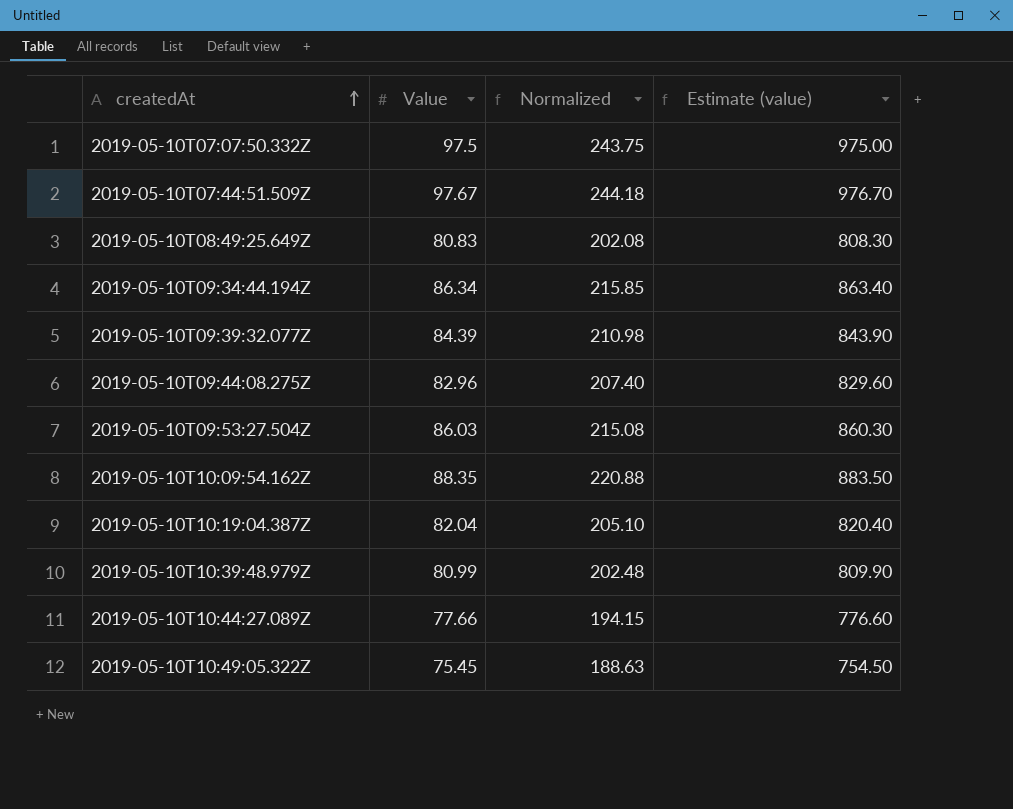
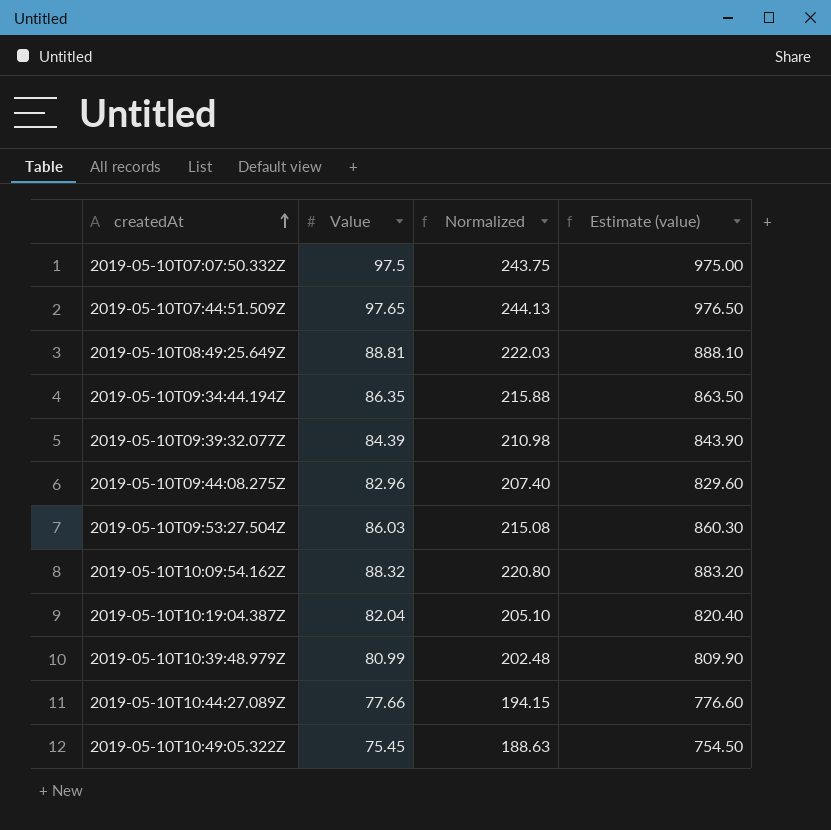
2019-05-10T07:44:51.509Z | Value: 97.67 -> 97.65
2019-05-10T07:44:51.509Z | Normalized: 244.18 -> 244.13
2019-05-10T07:44:51.509Z | Estimate (value): 976.70 -> 976.50
2019-05-10T08:49:25.649Z | Value: 80.83 -> 88.81
2019-05-10T08:49:25.649Z | Normalized: 202.08 -> 222.03
2019-05-10T08:49:25.649Z | Estimate (value): 808.30 -> 888.10
2019-05-10T09:34:44.194Z | Value: 86.34 -> 86.35
2019-05-10T09:34:44.194Z | Normalized: 215.85 -> 215.88
2019-05-10T09:34:44.194Z | Estimate (value): 863.40 -> 863.50
2019-05-10T10:09:54.162Z | Value: 88.35 -> 88.32
2019-05-10T10:09:54.162Z | Normalized: 220.88 -> 220.80
2019-05-10T10:09:54.162Z | Estimate (value): 883.50 -> 883.20

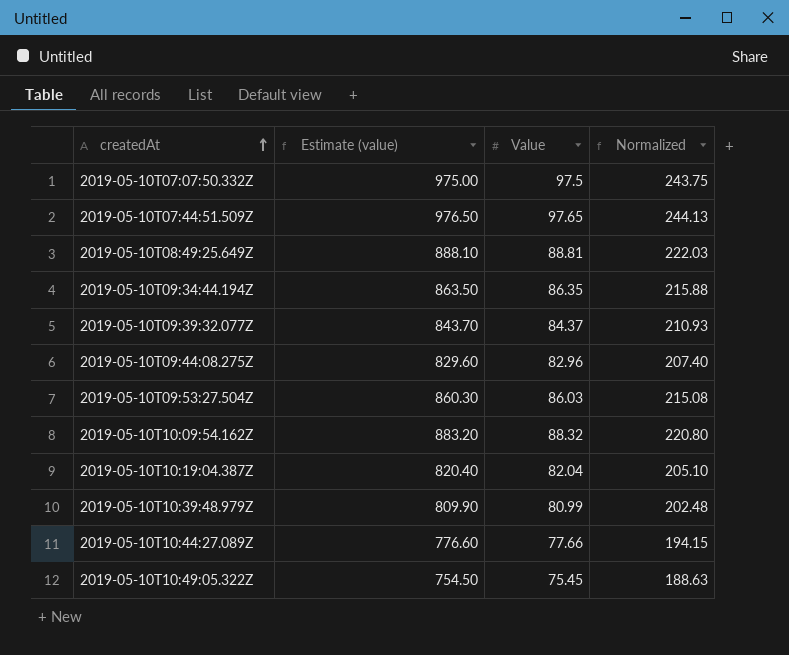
column Estimate (value) | position: 4 -> 2
2019-05-10T09:39:32.077Z | Estimate (value): 843.90 -> 843.70
2019-05-10T09:39:32.077Z | Value: 84.39 -> 84.37
2019-05-10T09:39:32.077Z | Normalized: 210.98 -> 210.93

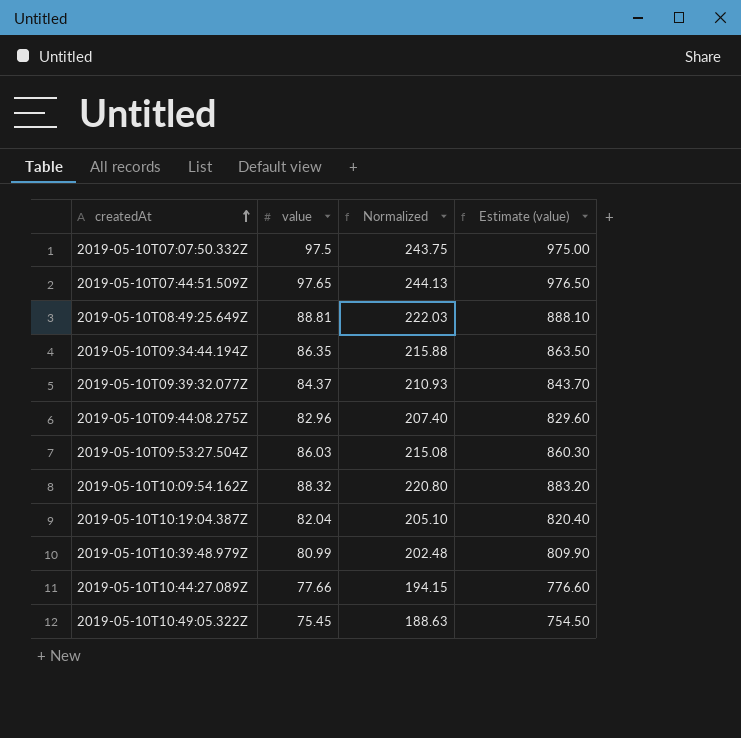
column name: Value -> value
column Estimate (value) | position: 2 -> 4

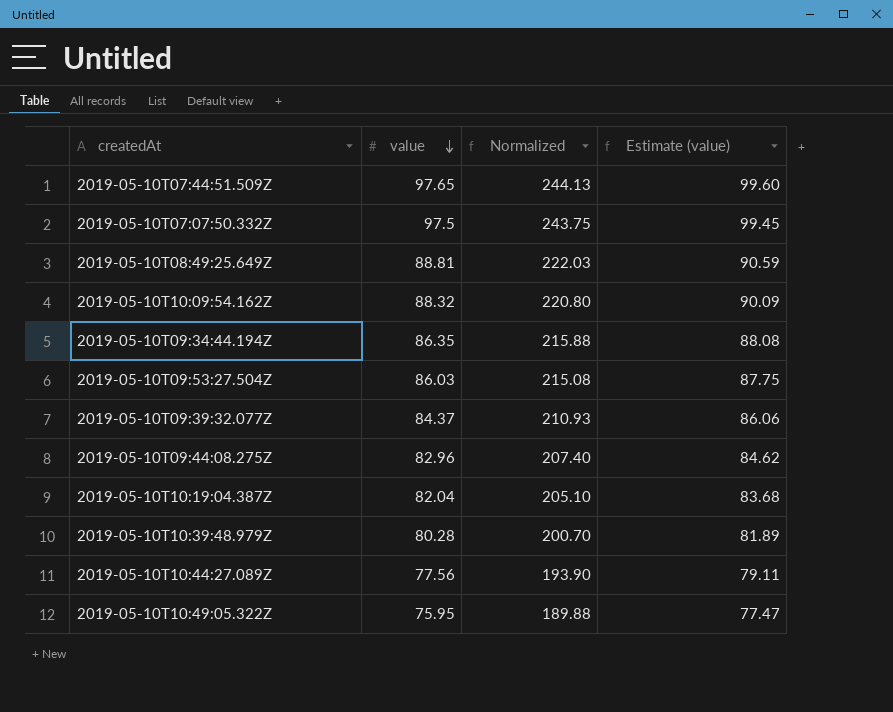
row order: createdAt ascending -> value descending
column Estimate (value) | formula: [value] * 10 -> [value] * 1.02
2019-05-10T10:39:48.979Z | value: 80.99 -> 80.28
2019-05-10T10:39:48.979Z | Normalized: 202.48 -> 200.70
2019-05-10T10:44:27.089Z | value: 77.66 -> 77.56
2019-05-10T10:44:27.089Z | Normalized: 194.15 -> 193.90
2019-05-10T10:49:05.322Z | value: 75.45 -> 75.95
2019-05-10T10:49:05.322Z | Normalized: 188.63 -> 189.88

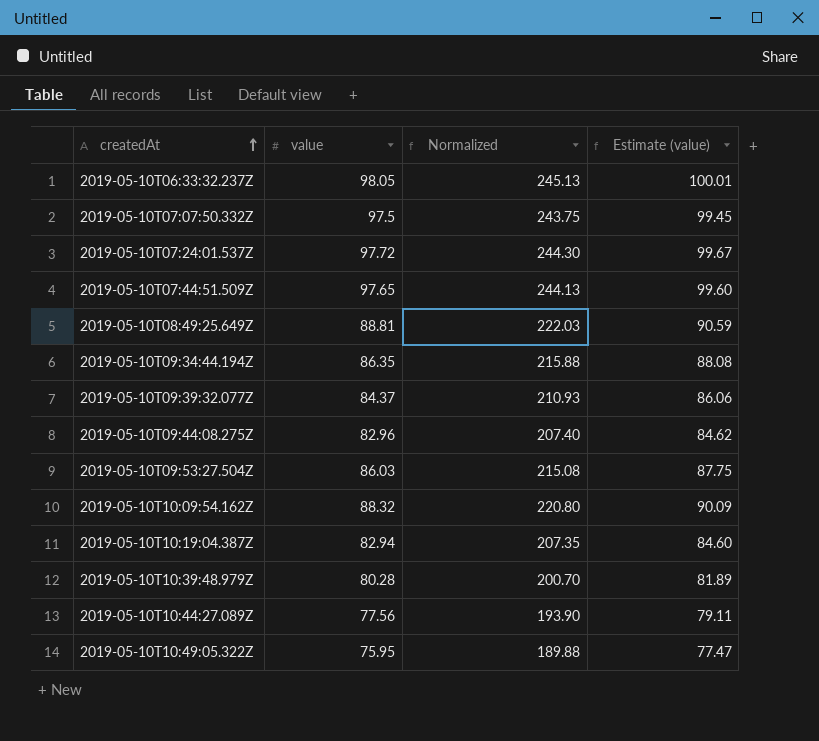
row order: value descending -> createdAt ascending
row 2019-05-10T06:33:32.237Z: none -> 98.05 | 245.13 | 100.01
row 2019-05-10T07:24:01.537Z: none -> 97.72 | 244.30 | 99.67
2019-05-10T10:19:04.387Z | value: 82.04 -> 82.94
2019-05-10T10:19:04.387Z | Normalized: 205.10 -> 207.35
2019-05-10T10:19:04.387Z | Estimate (value): 83.68 -> 84.60

